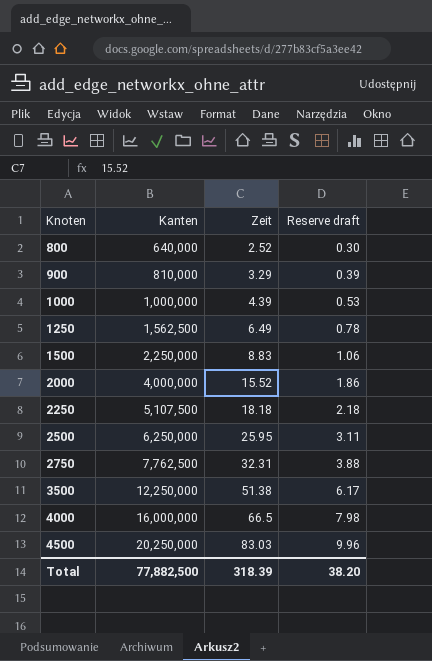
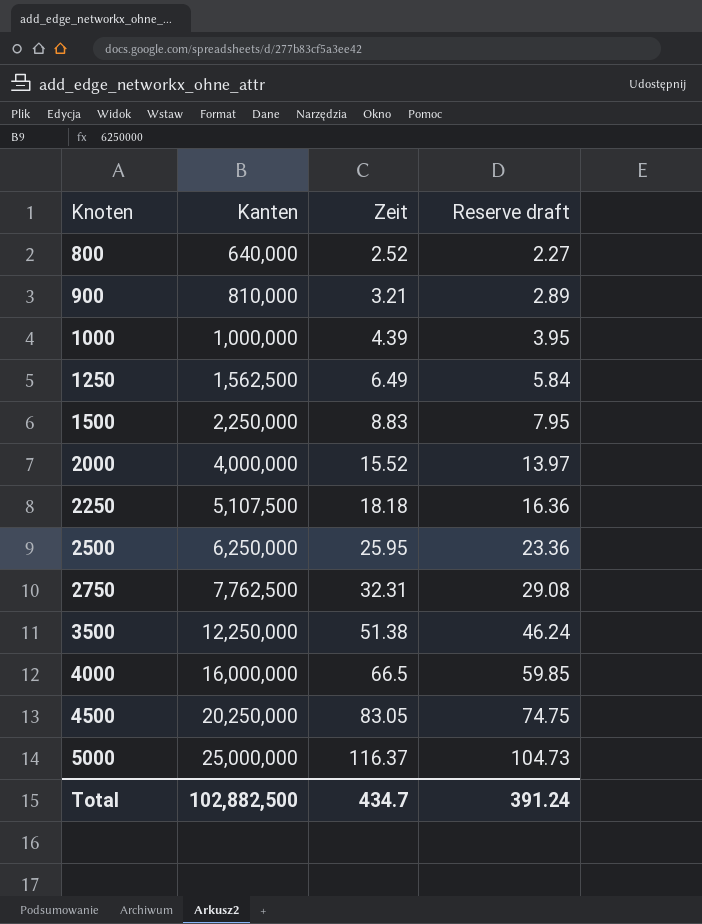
column Reserve draft | formula: [Zeit] * 0.12 -> [Zeit] * 0.9
900 | Zeit: 3.29 -> 3.21
4500 | Zeit: 83.03 -> 83.05
row 5000: none -> 25,000,000 | 116.37 | 104.73
Total | Kanten: 77,882,500 -> 102,882,500
Total | Zeit: 318.39 -> 434.7
Total | Reserve draft: 38.20 -> 391.24

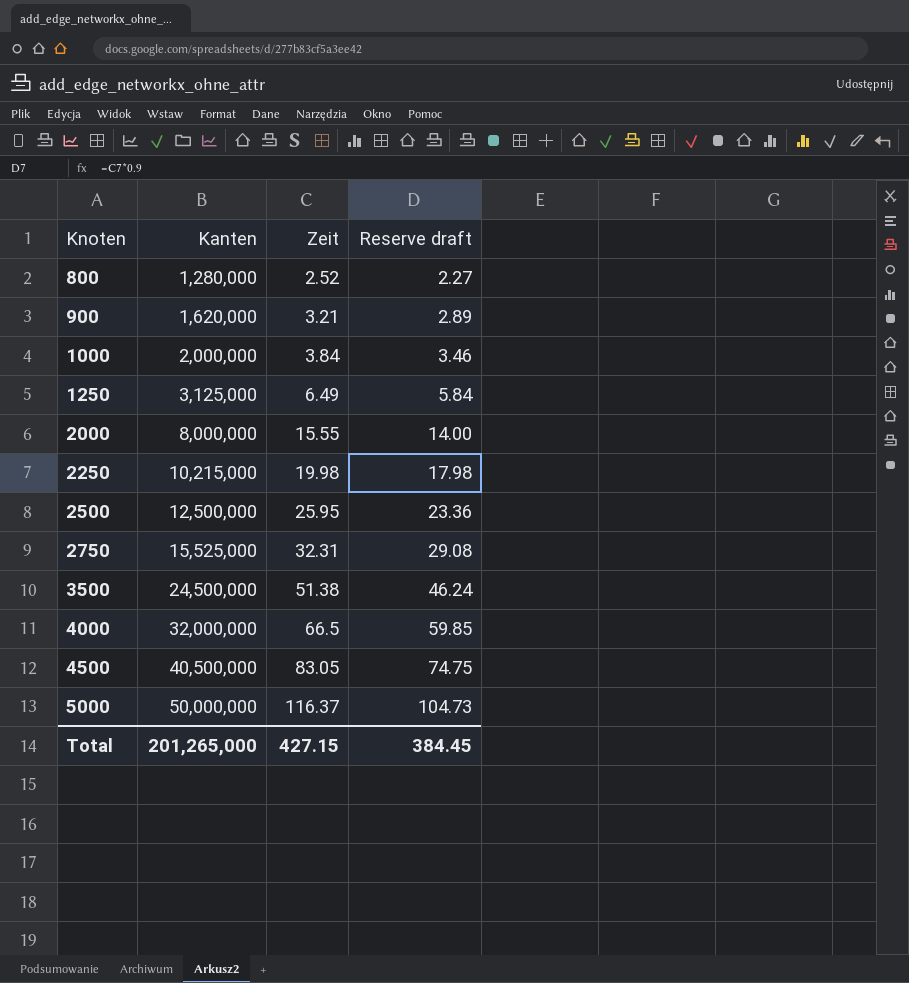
row 1500: 2,250,000 | 8.83 | 7.95 -> none
800 | Kanten: 640,000 -> 1,280,000
900 | Kanten: 810,000 -> 1,620,000
1000 | Kanten: 1,000,000 -> 2,000,000
1000 | Zeit: 4.39 -> 3.84
1000 | Reserve draft: 3.95 -> 3.46
1250 | Kanten: 1,562,500 -> 3,125,000
2000 | Kanten: 4,000,000 -> 8,000,000
2000 | Zeit: 15.52 -> 15.55
2000 | Reserve draft: 13.97 -> 14.00
2250 | Kanten: 5,107,500 -> 10,215,000
2250 | Zeit: 18.18 -> 19.98
2250 | Reserve draft: 16.36 -> 17.98
2500 | Kanten: 6,250,000 -> 12,500,000
2750 | Kanten: 7,762,500 -> 15,525,000
3500 | Kanten: 12,250,000 -> 24,500,000
4000 | Kanten: 16,000,000 -> 32,000,000
4500 | Kanten: 20,250,000 -> 40,500,000
5000 | Kanten: 25,000,000 -> 50,000,000
Total | Kanten: 102,882,500 -> 201,265,000
Total | Zeit: 434.7 -> 427.15
Total | Reserve draft: 391.24 -> 384.45

